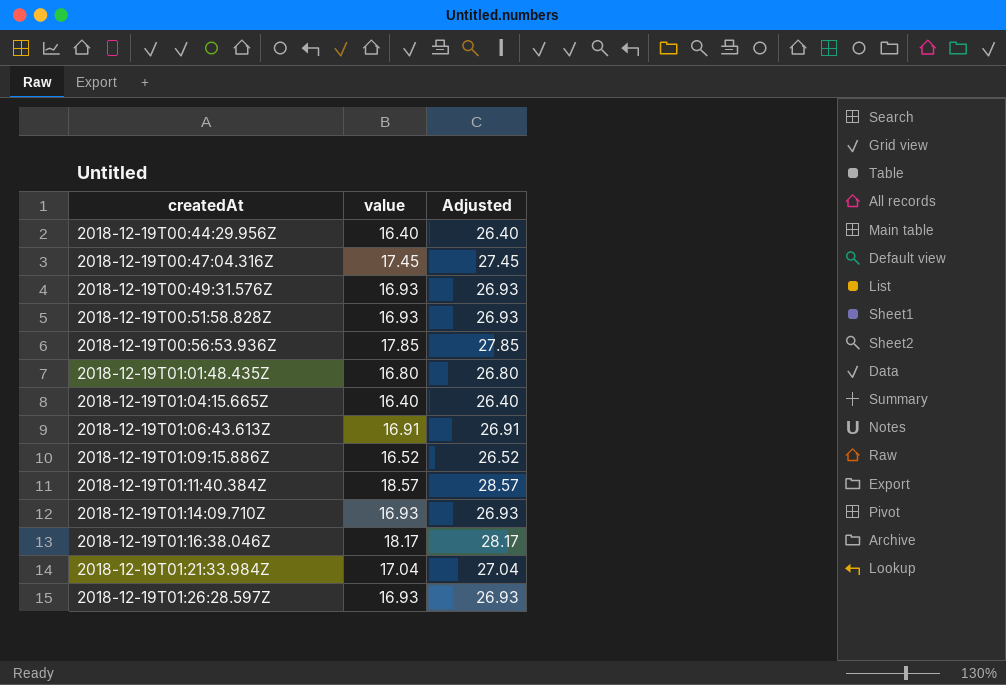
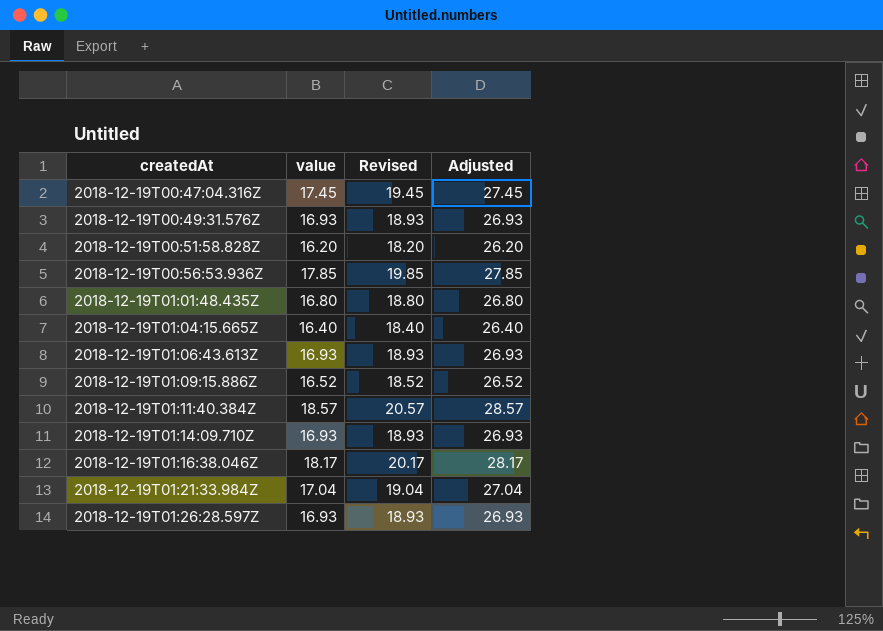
column Revised | formula: none -> [value] + 2
row 2018-12-19T00:44:29.956Z: 16.40 | 26.40 -> none
2018-12-19T00:51:58.828Z | value: 16.93 -> 16.20
2018-12-19T00:51:58.828Z | Adjusted: 26.93 -> 26.20
2018-12-19T01:06:43.613Z | value: 16.91 -> 16.93
2018-12-19T01:06:43.613Z | Adjusted: 26.91 -> 26.93

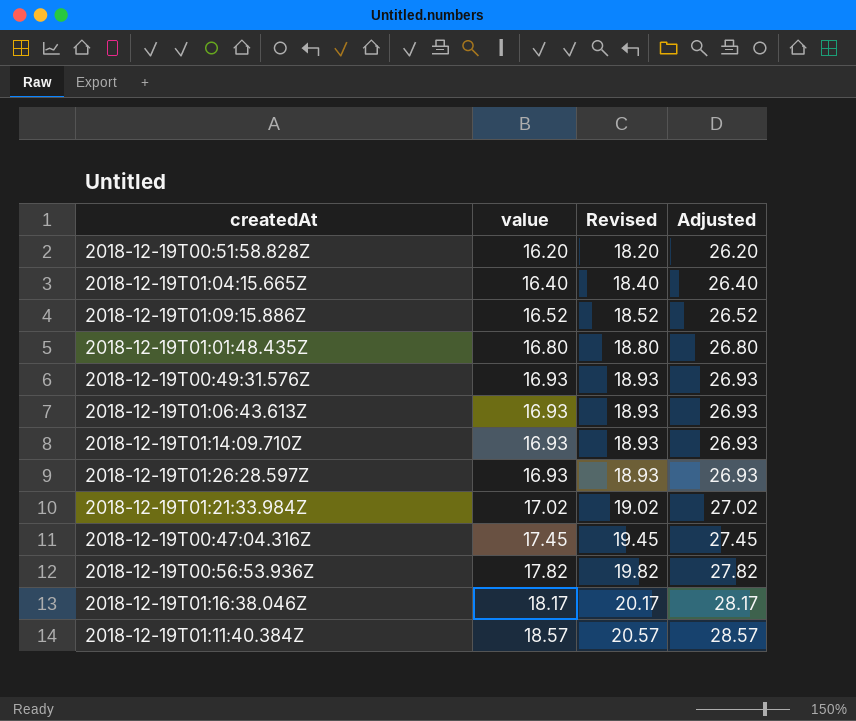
row order: createdAt ascending -> value ascending
2018-12-19T01:21:33.984Z | value: 17.04 -> 17.02
2018-12-19T01:21:33.984Z | Revised: 19.04 -> 19.02
2018-12-19T01:21:33.984Z | Adjusted: 27.04 -> 27.02
2018-12-19T00:56:53.936Z | value: 17.85 -> 17.82
2018-12-19T00:56:53.936Z | Revised: 19.85 -> 19.82
2018-12-19T00:56:53.936Z | Adjusted: 27.85 -> 27.82

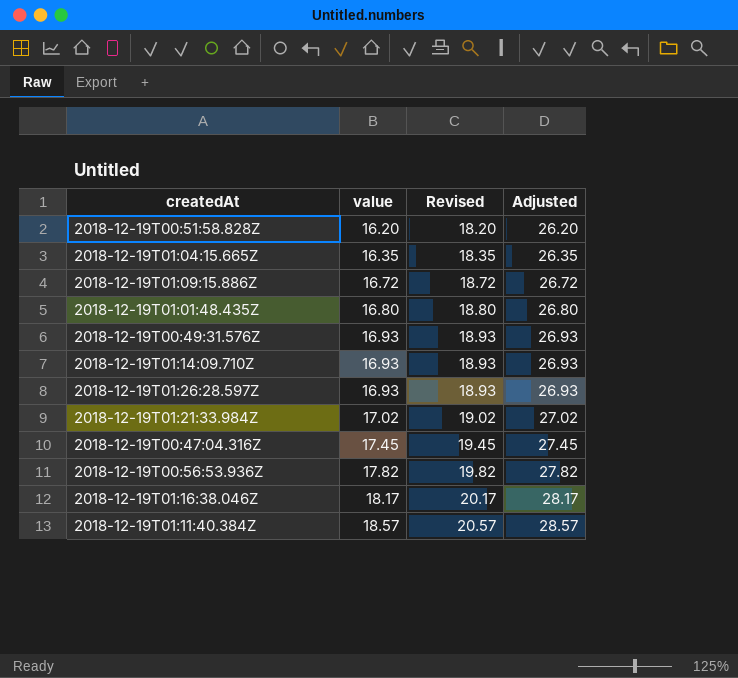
row 2018-12-19T01:06:43.613Z: 16.93 | 18.93 | 26.93 -> none
2018-12-19T01:04:15.665Z | value: 16.40 -> 16.35
2018-12-19T01:04:15.665Z | Revised: 18.40 -> 18.35
2018-12-19T01:04:15.665Z | Adjusted: 26.40 -> 26.35
2018-12-19T01:09:15.886Z | value: 16.52 -> 16.72
2018-12-19T01:09:15.886Z | Revised: 18.52 -> 18.72
2018-12-19T01:09:15.886Z | Adjusted: 26.52 -> 26.72

